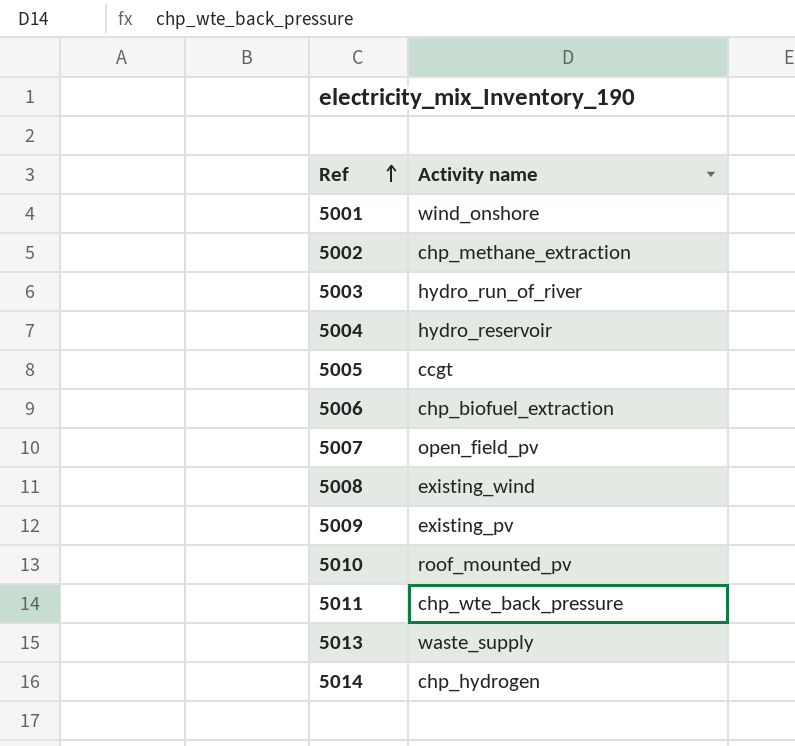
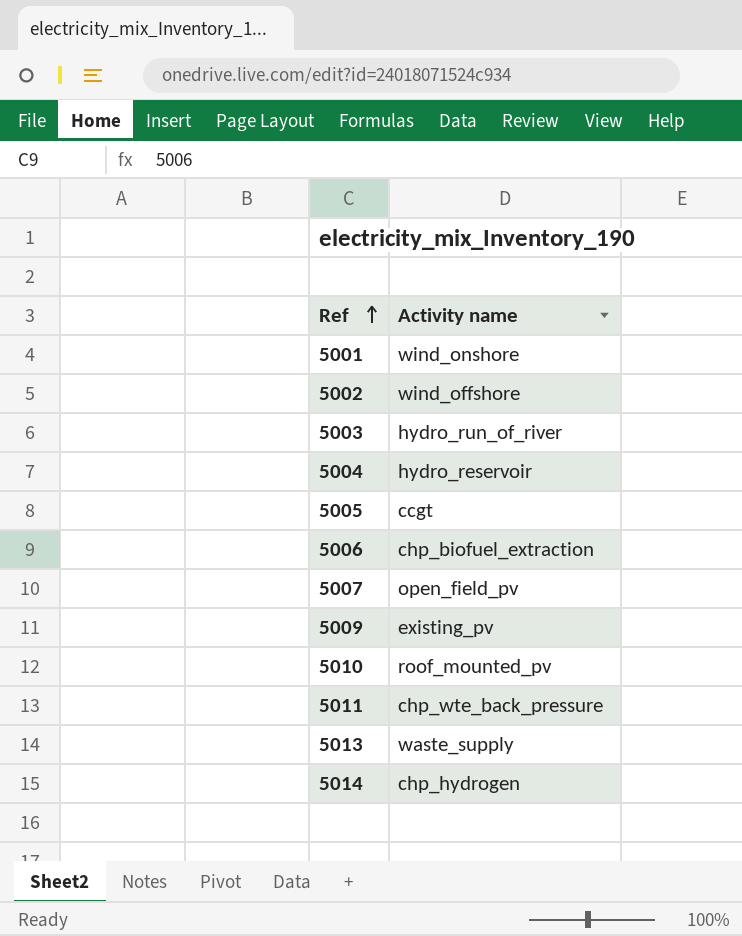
row 5008: existing_wind -> none
5002 | Activity name: chp_methane_extraction -> wind_offshore

